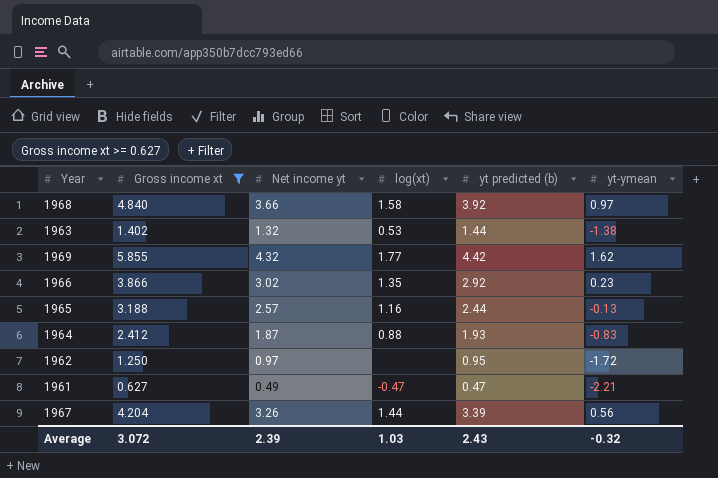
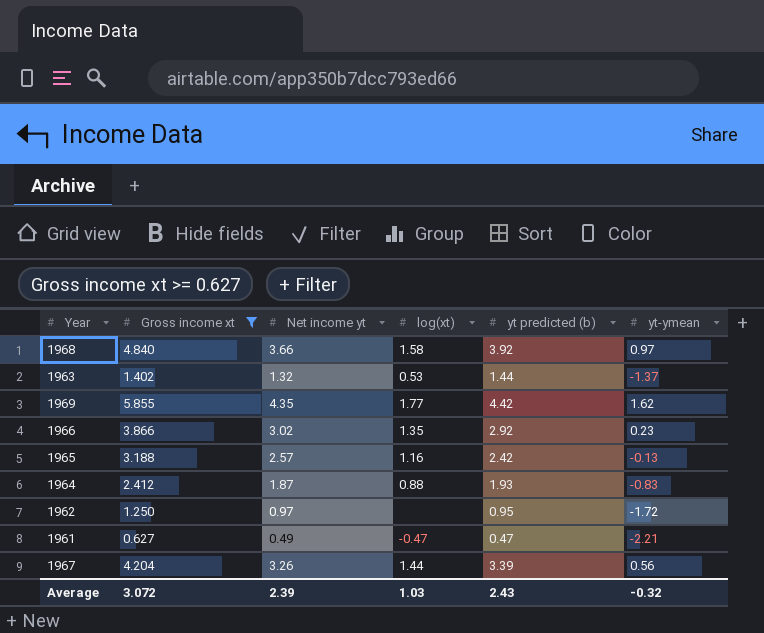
1963 | yt-ymean: -1.38 -> -1.37
1969 | Net income yt: 4.32 -> 4.35
1965 | yt predicted (b): 2.44 -> 2.42

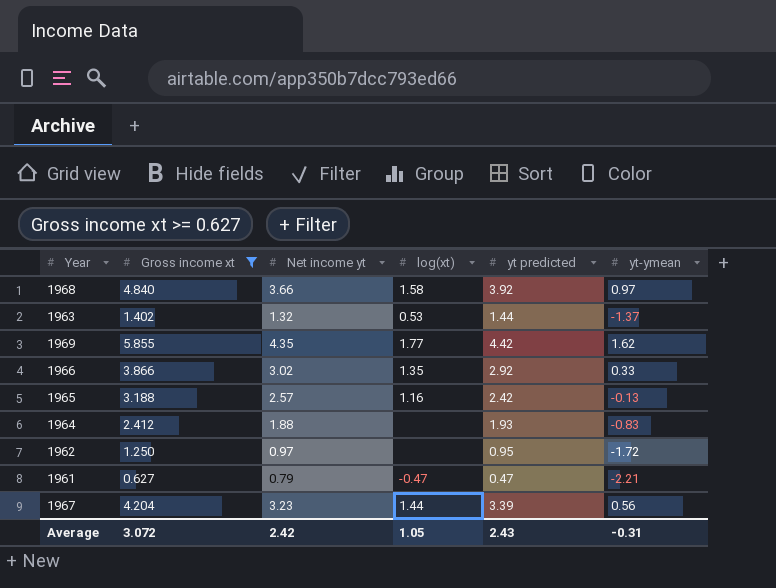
column name: yt predicted (b) -> yt predicted
1966 | yt-ymean: 0.23 -> 0.33
1964 | Net income yt: 1.87 -> 1.88
1964 | log(xt): 0.88 -> none
1961 | Net income yt: 0.49 -> 0.79
1967 | Net income yt: 3.26 -> 3.23
Average | Net income yt: 2.39 -> 2.42
Average | log(xt): 1.03 -> 1.05
Average | yt-ymean: -0.32 -> -0.31

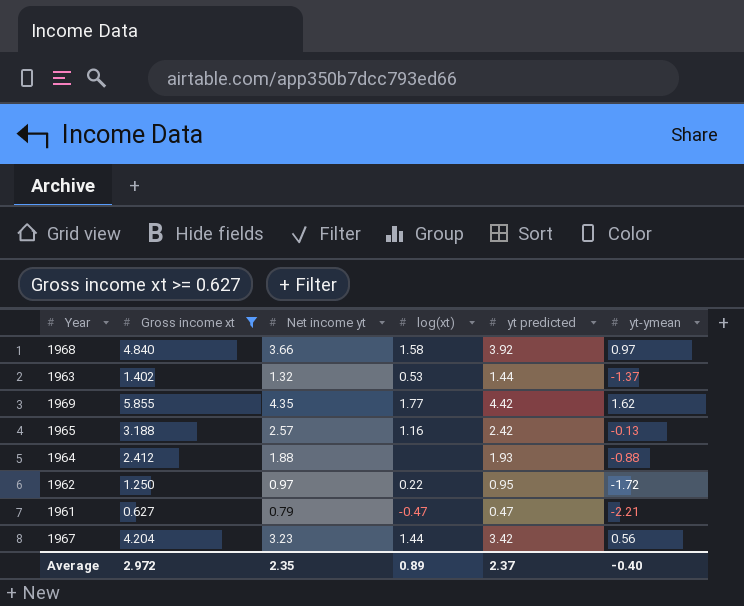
row 1966: 3.866 | 3.02 | 1.35 | 2.92 | 0.33 -> none
1964 | yt-ymean: -0.83 -> -0.88
1962 | log(xt): none -> 0.22
1967 | yt predicted: 3.39 -> 3.42
Average | Gross income xt: 3.072 -> 2.972
Average | Net income yt: 2.42 -> 2.35
Average | log(xt): 1.05 -> 0.89
Average | yt predicted: 2.43 -> 2.37
Average | yt-ymean: -0.31 -> -0.40

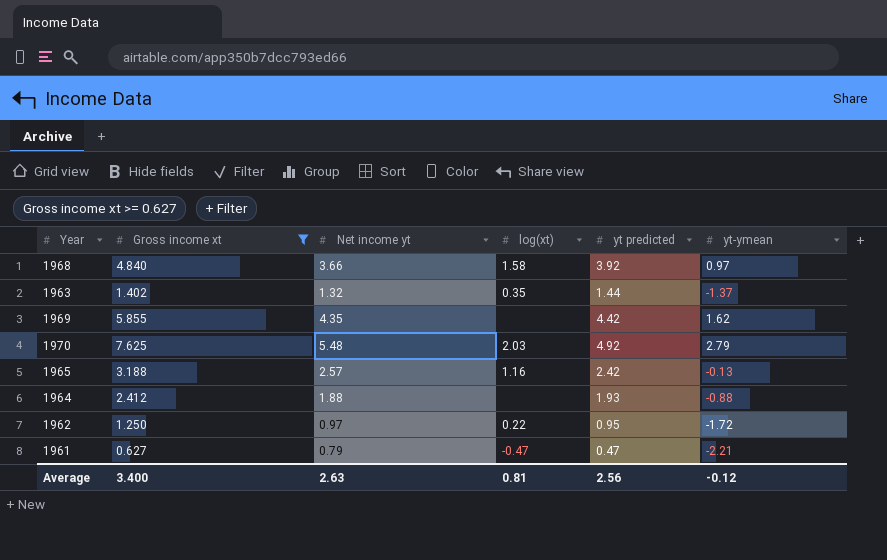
row 1967: 4.204 | 3.23 | 1.44 | 3.42 | 0.56 -> none
1963 | log(xt): 0.53 -> 0.35
1969 | log(xt): 1.77 -> none
row 1970: none -> 7.625 | 5.48 | 2.03 | 4.92 | 2.79
Average | Gross income xt: 2.972 -> 3.400
Average | Net income yt: 2.35 -> 2.63
Average | log(xt): 0.89 -> 0.81
Average | yt predicted: 2.37 -> 2.56
Average | yt-ymean: -0.40 -> -0.12

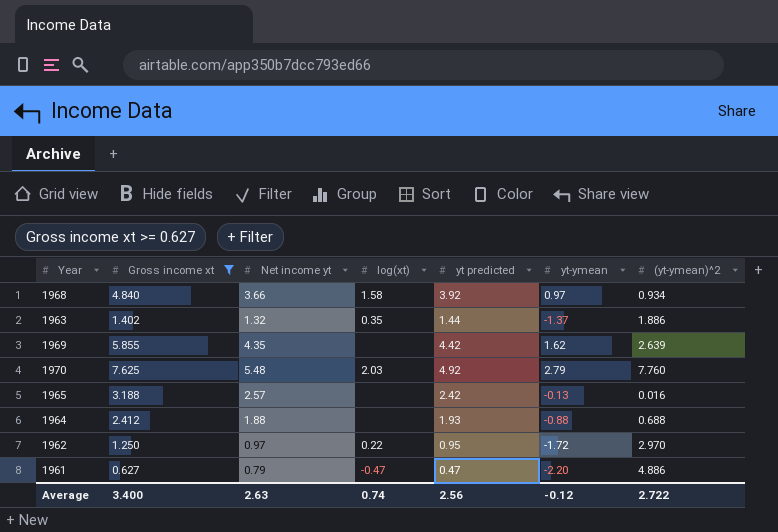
column (yt-ymean)^2 | position: none -> 7
1965 | log(xt): 1.16 -> none
1961 | yt-ymean: -2.21 -> -2.20
Average | log(xt): 0.81 -> 0.74

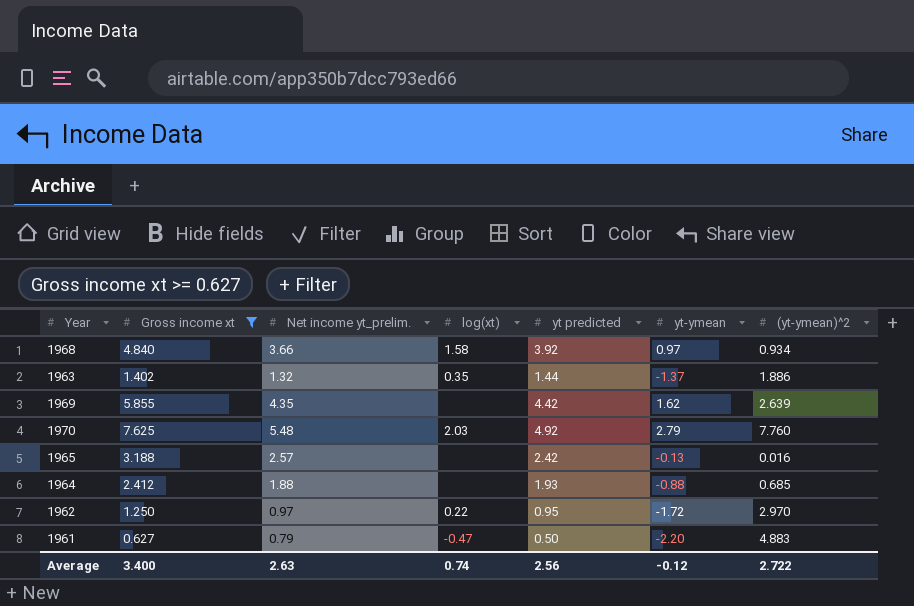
column name: Net income yt -> Net income yt_prelim.
1964 | (yt-ymean)^2: 0.688 -> 0.685
1961 | yt predicted: 0.47 -> 0.50
1961 | (yt-ymean)^2: 4.886 -> 4.883

